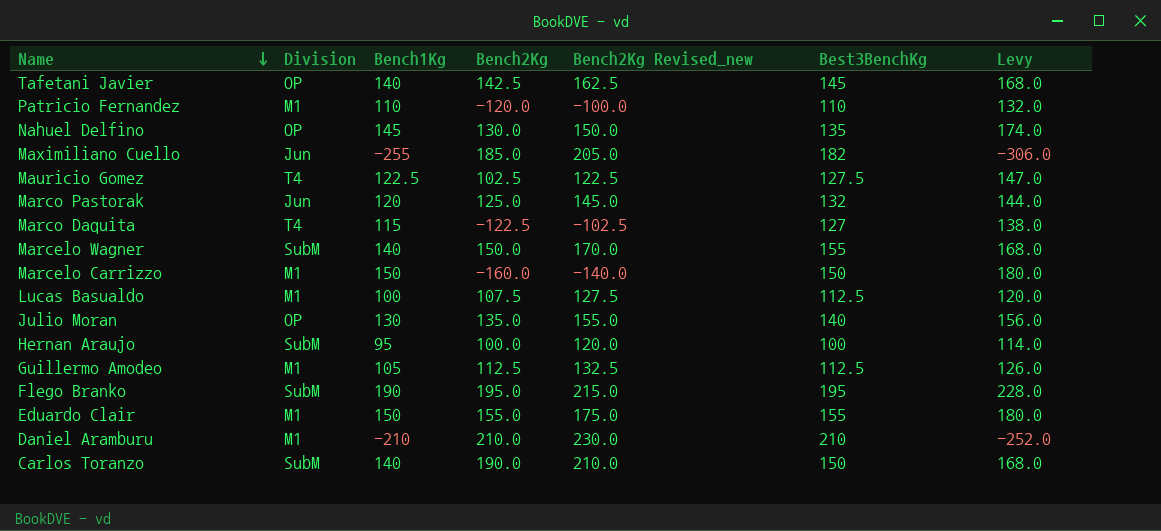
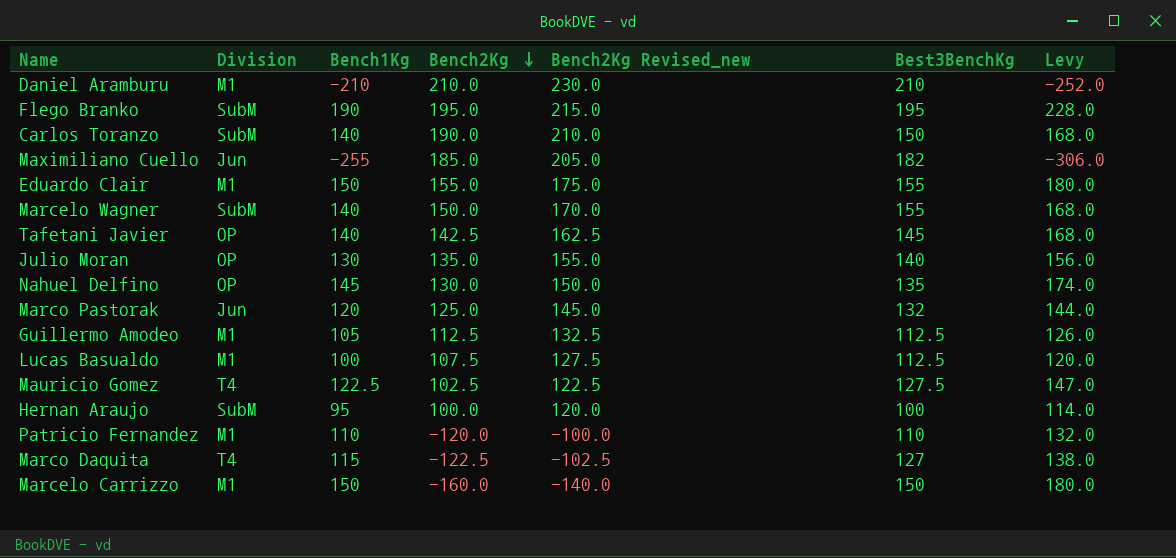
row order: Name descending -> Bench2Kg descending

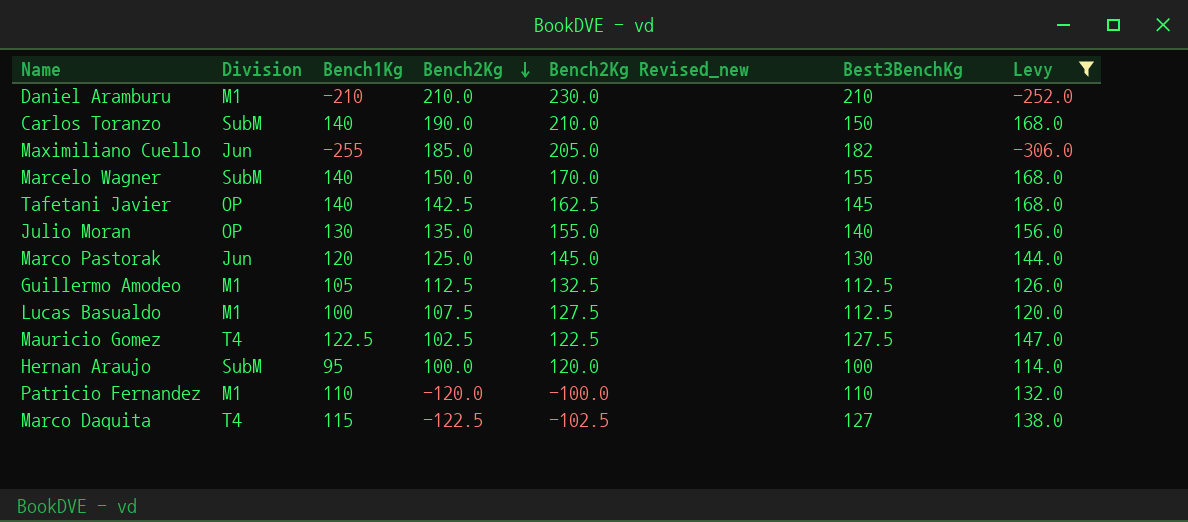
filter: none -> Levy <= 168.0
Marco Pastorak | Best3BenchKg: 132 -> 130

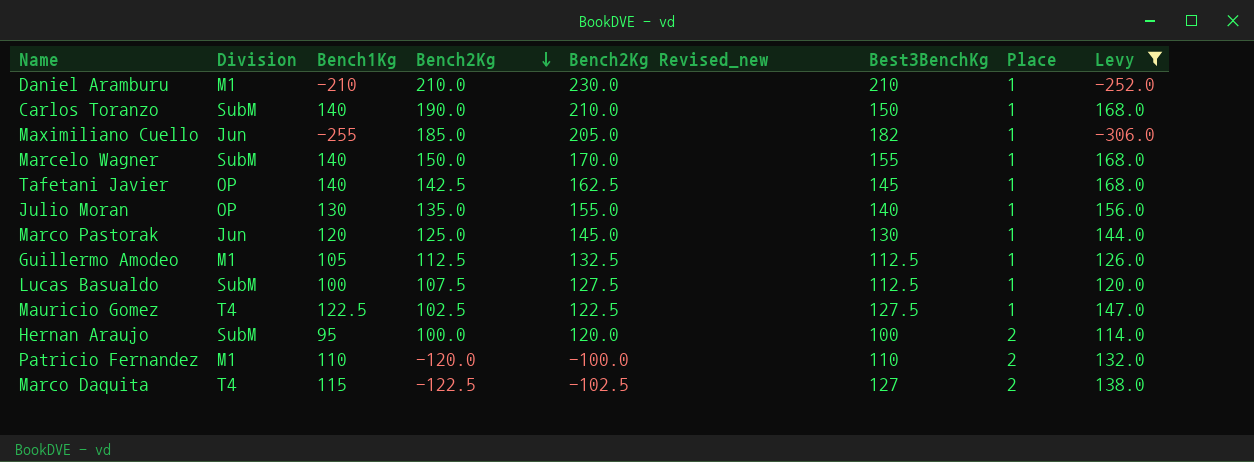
column Place | position: none -> 7
Lucas Basualdo | Division: M1 -> SubM

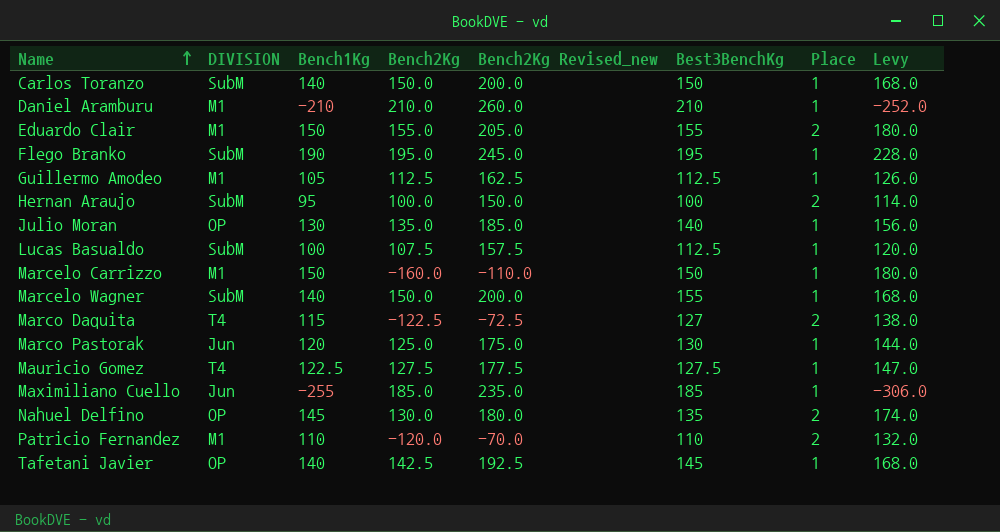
filter: Levy <= 168.0 -> none
row order: Bench2Kg descending -> Name ascending
column name: Division -> DIVISION
column Bench2Kg Revised_new | formula: [Bench2Kg] + 20 -> [Bench2Kg] + 50
Carlos Toranzo | Bench2Kg: 190.0 -> 150.0
Mauricio Gomez | Bench2Kg: 102.5 -> 127.5
Maximiliano Cuello | Best3BenchKg: 182 -> 185

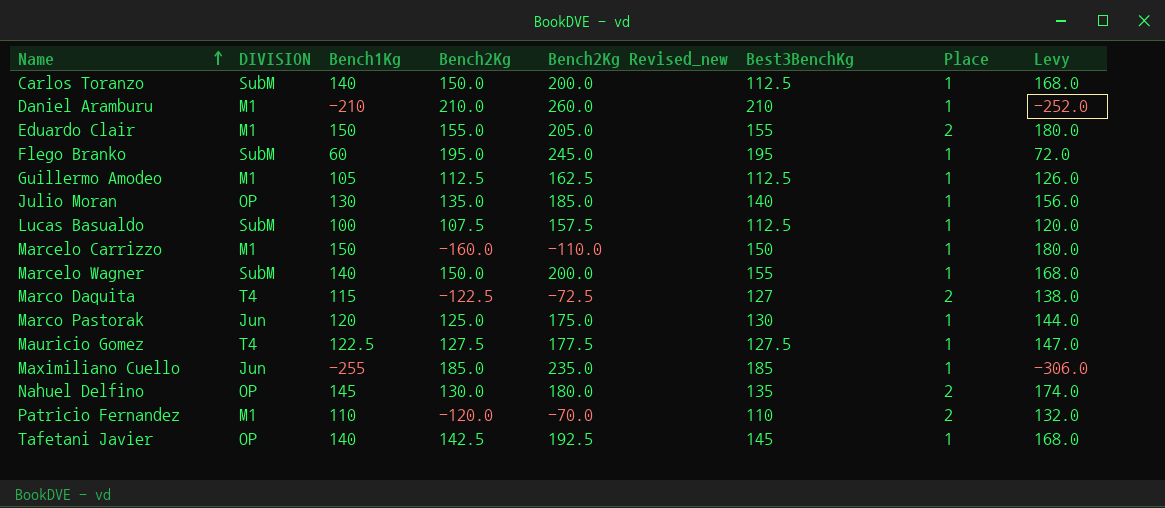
row Hernan Araujo: SubM | 95 | 100.0 | 150.0 | 100 | 2 | 114.0 -> none
Carlos Toranzo | Best3BenchKg: 150 -> 112.5
Flego Branko | Bench1Kg: 190 -> 60
Flego Branko | Levy: 228.0 -> 72.0

